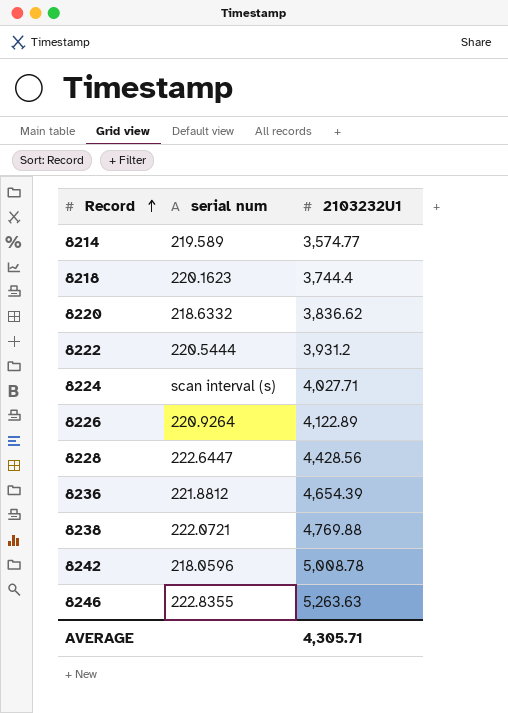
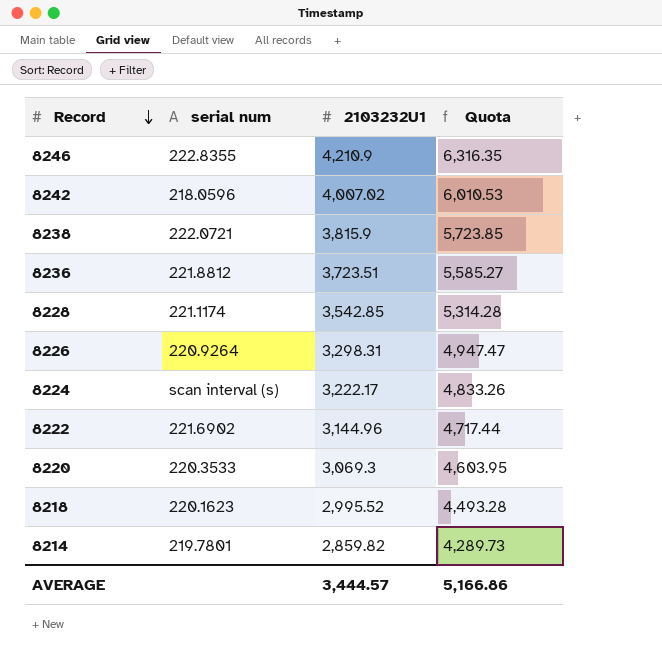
row order: Record ascending -> Record descending
column Quota | formula: none -> [2103232U1] * 1.5
8246 | 2103232U1: 5,263.63 -> 4,210.9
8242 | 2103232U1: 5,008.78 -> 4,007.02
8238 | 2103232U1: 4,769.88 -> 3,815.9
8236 | 2103232U1: 4,654.39 -> 3,723.51
8228 | serial num: 222.6447 -> 221.1174
8228 | 2103232U1: 4,428.56 -> 3,542.85
8226 | 2103232U1: 4,122.89 -> 3,298.31
8224 | 2103232U1: 4,027.71 -> 3,222.17
8222 | serial num: 220.5444 -> 221.6902
8222 | 2103232U1: 3,931.2 -> 3,144.96
8220 | serial num: 218.6332 -> 220.3533
8220 | 2103232U1: 3,836.62 -> 3,069.3
8218 | 2103232U1: 3,744.4 -> 2,995.52
8214 | serial num: 219.589 -> 219.7801
8214 | 2103232U1: 3,574.77 -> 2,859.82
AVERAGE | 2103232U1: 4,305.71 -> 3,444.57

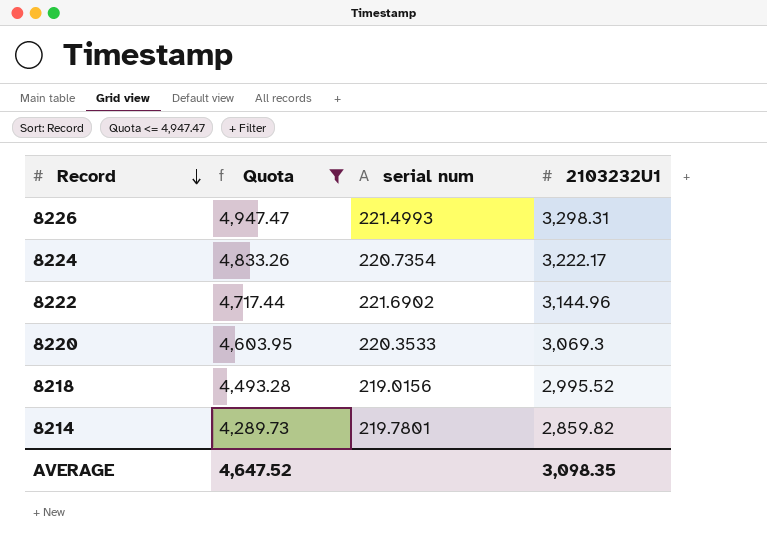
filter: none -> Quota <= 4,947.47
column Quota | position: 4 -> 2
8226 | serial num: 220.9264 -> 221.4993
8224 | serial num: scan interval (s) -> 220.7354
8218 | serial num: 220.1623 -> 219.0156
AVERAGE | Quota: 5,166.86 -> 4,647.52
AVERAGE | 2103232U1: 3,444.57 -> 3,098.35

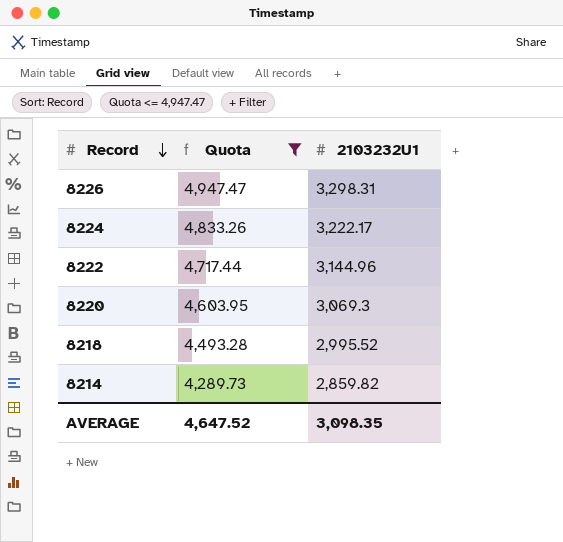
column serial num | position: 3 -> none

